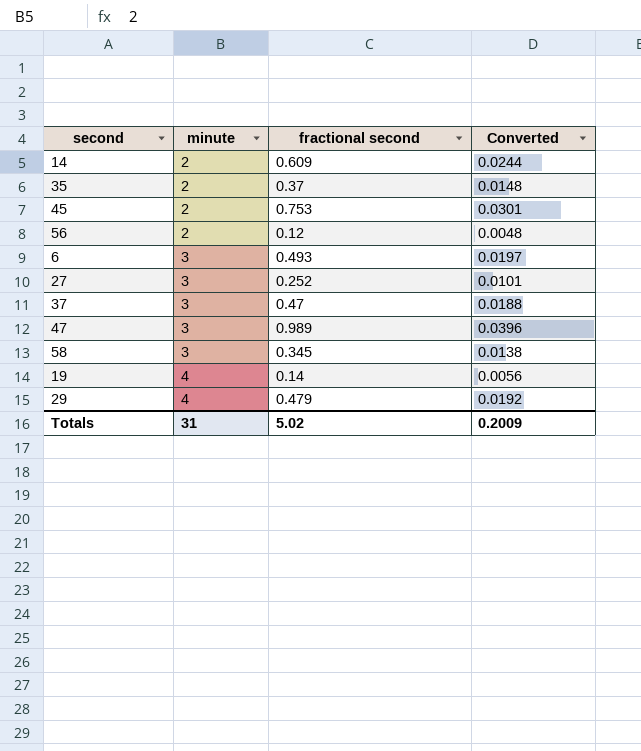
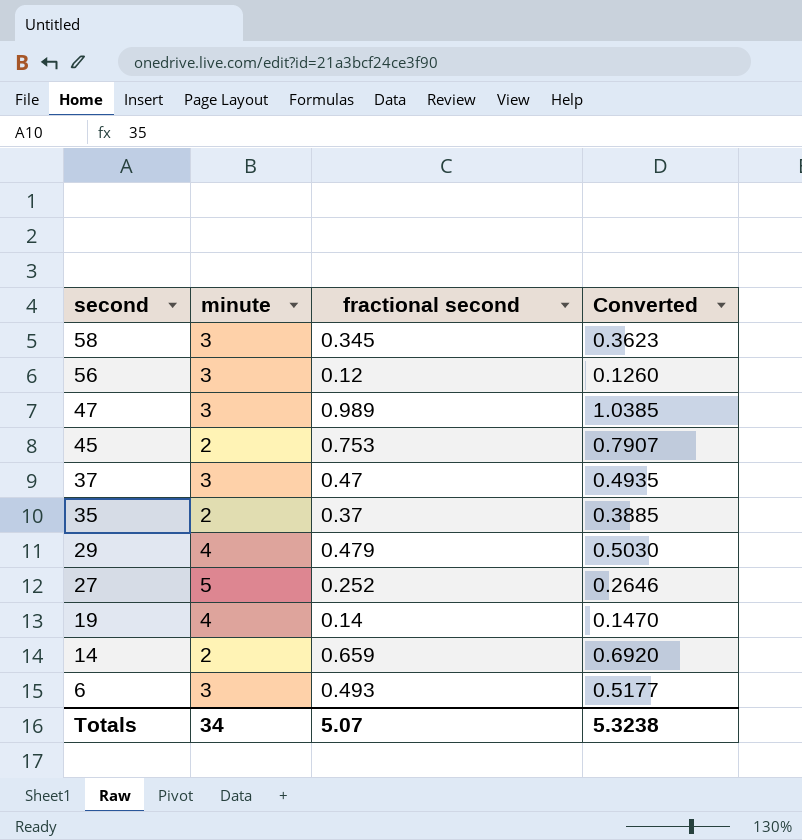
row order: minute ascending -> second descending
column Converted | formula: [fractional second] * 0.04 -> [fractional second] * 1.05
56 | minute: 2 -> 3
27 | minute: 3 -> 5
14 | fractional second: 0.609 -> 0.659
Totals | minute: 31 -> 34
Totals | fractional second: 5.02 -> 5.07
Totals | Converted: 0.2009 -> 5.3238

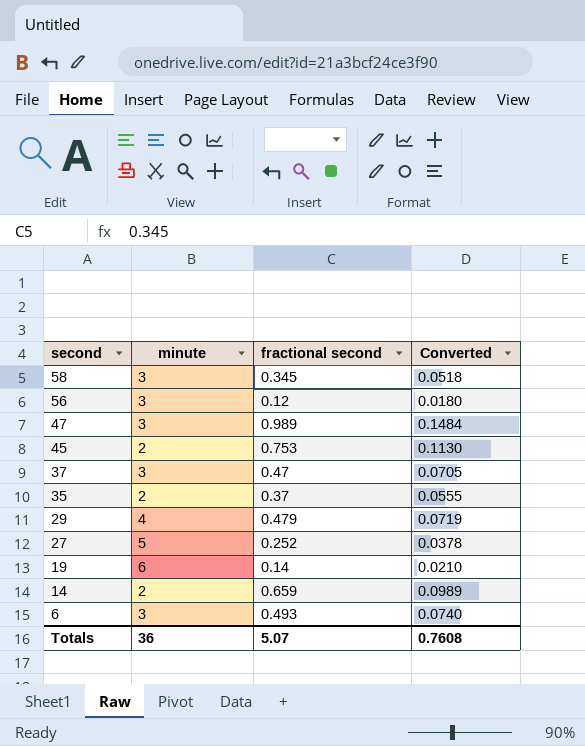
column Converted | formula: [fractional second] * 1.05 -> [fractional second] * 0.15
19 | minute: 4 -> 6
Totals | minute: 34 -> 36
Totals | Converted: 5.3238 -> 0.7608

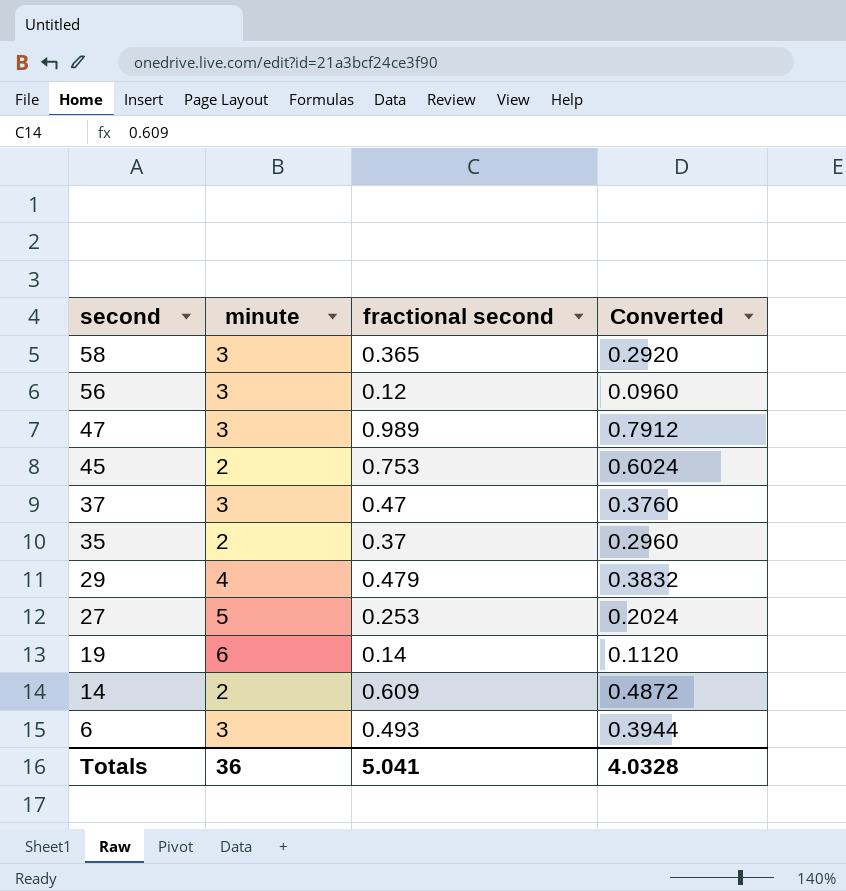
column Converted | formula: [fractional second] * 0.15 -> [fractional second] * 0.8
58 | fractional second: 0.345 -> 0.365
27 | fractional second: 0.252 -> 0.253
14 | fractional second: 0.659 -> 0.609
Totals | fractional second: 5.07 -> 5.041
Totals | Converted: 0.7608 -> 4.0328

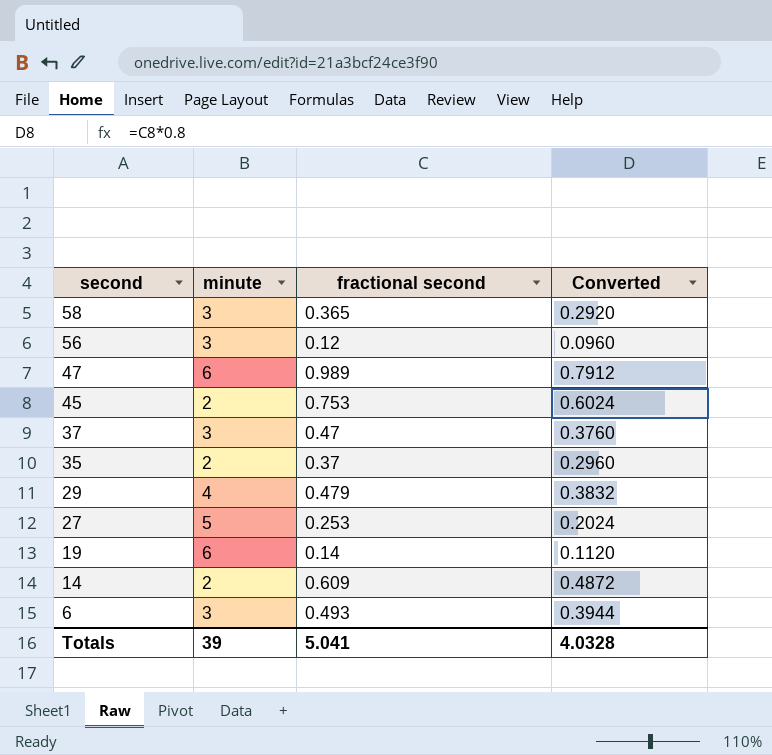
47 | minute: 3 -> 6
Totals | minute: 36 -> 39

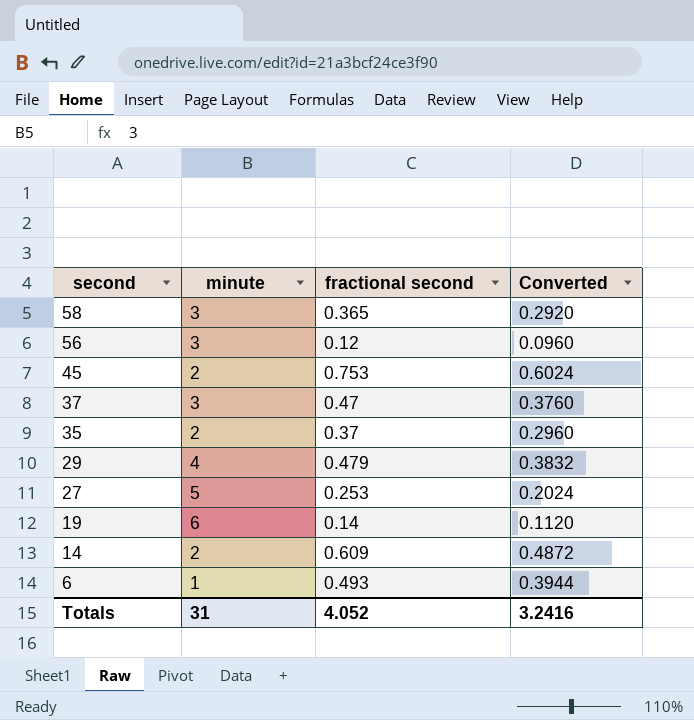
row 47: 6 | 0.989 | 0.7912 -> none
6 | minute: 3 -> 1
Totals | minute: 39 -> 31
Totals | fractional second: 5.041 -> 4.052
Totals | Converted: 4.0328 -> 3.2416

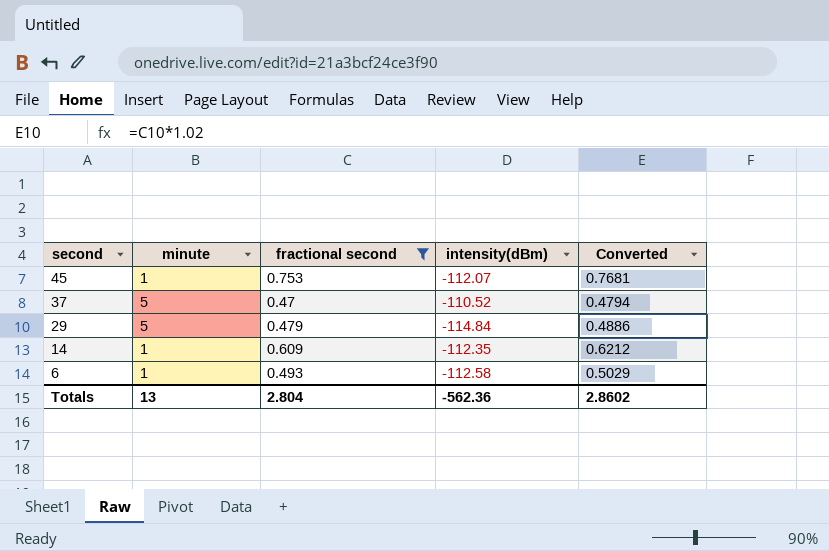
filter: none -> fractional second >= 0.47
column intensity(dBm) | position: none -> 4
column Converted | formula: [fractional second] * 0.8 -> [fractional second] * 1.02
45 | minute: 2 -> 1
37 | minute: 3 -> 5
29 | minute: 4 -> 5
14 | minute: 2 -> 1
Totals | minute: 31 -> 13
Totals | fractional second: 4.052 -> 2.804
Totals | Converted: 3.2416 -> 2.8602

